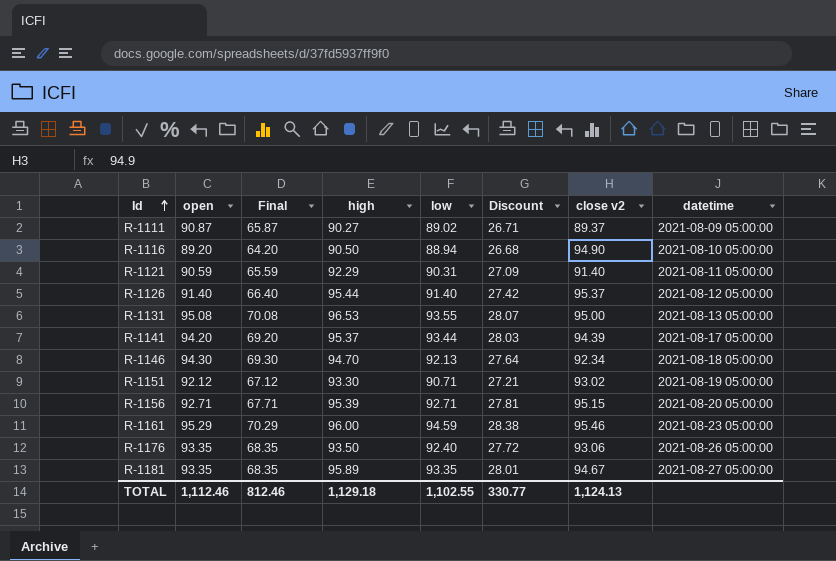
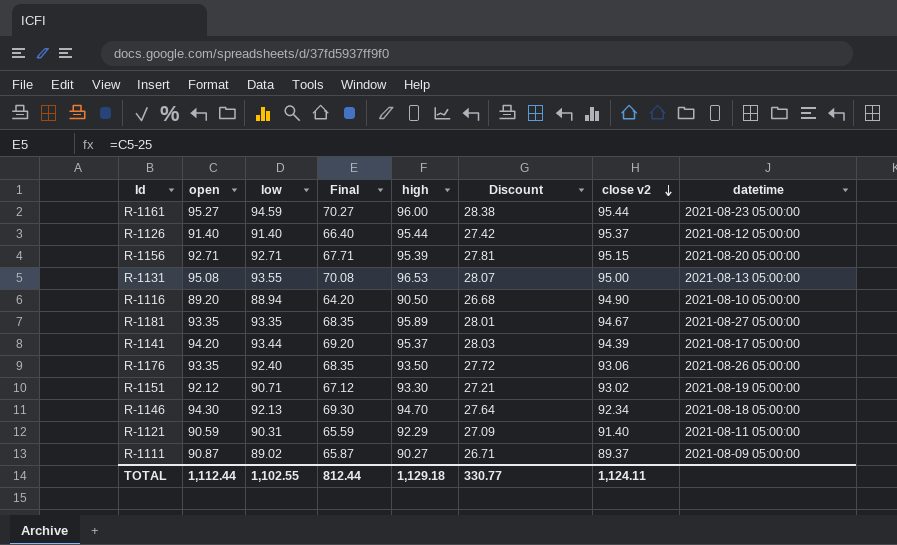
row order: Id ascending -> close v2 descending
column low | position: 5 -> 3
R-1161 | open: 95.29 -> 95.27
R-1161 | Final: 70.29 -> 70.27
R-1161 | close v2: 95.46 -> 95.44
TOTAL | open: 1,112.46 -> 1,112.44
TOTAL | Final: 812.46 -> 812.44
TOTAL | close v2: 1,124.13 -> 1,124.11

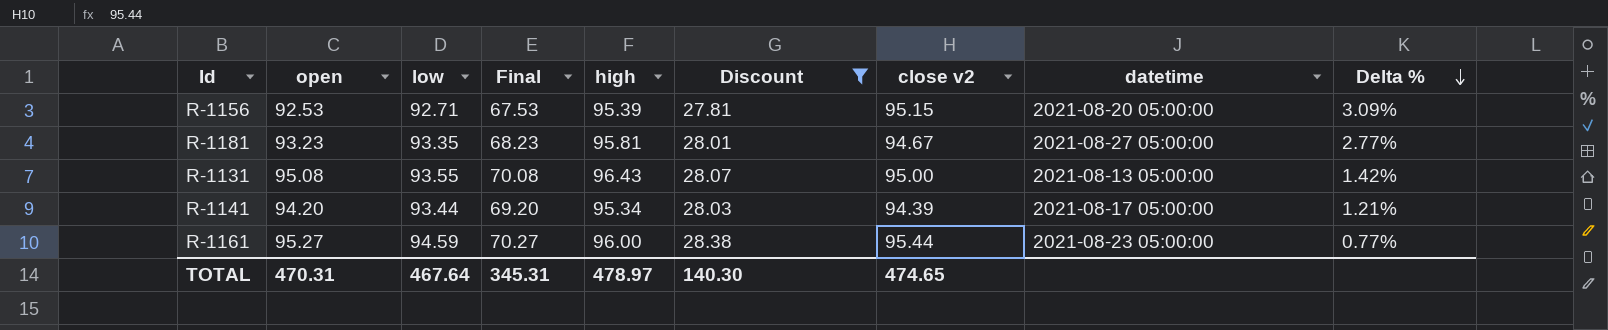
filter: none -> Discount >= 27.81
row order: close v2 descending -> Delta % descending
column Delta % | formula: none -> ([high] - [open]) / [open]
R-1156 | open: 92.71 -> 92.53
R-1156 | Final: 67.71 -> 67.53
R-1181 | open: 93.35 -> 93.23
R-1181 | Final: 68.35 -> 68.23
R-1181 | high: 95.89 -> 95.81
R-1131 | high: 96.53 -> 96.43
R-1141 | high: 95.37 -> 95.34
TOTAL | open: 1,112.44 -> 470.31
TOTAL | low: 1,102.55 -> 467.64
TOTAL | Final: 812.44 -> 345.31
TOTAL | high: 1,129.18 -> 478.97
TOTAL | Discount: 330.77 -> 140.30
TOTAL | close v2: 1,124.11 -> 474.65

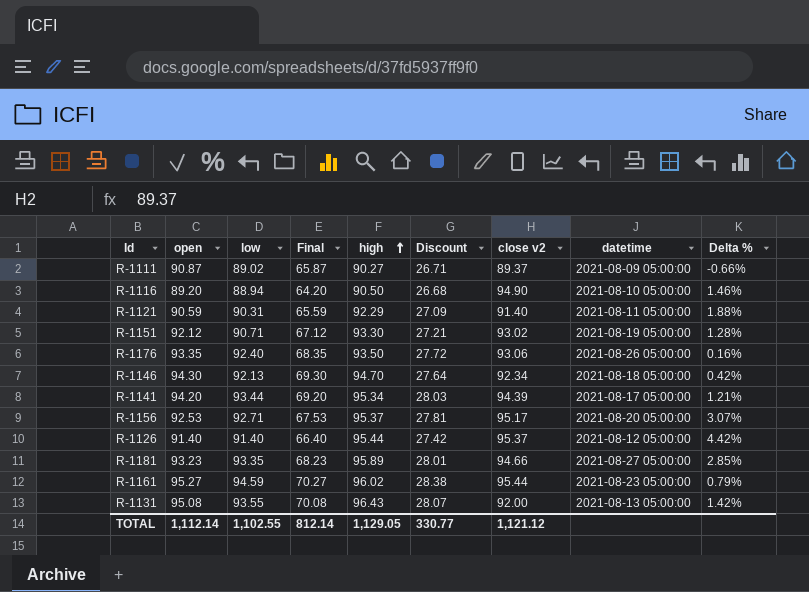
filter: Discount >= 27.81 -> none
row order: Delta % descending -> high ascending
R-1156 | high: 95.39 -> 95.37
R-1156 | close v2: 95.15 -> 95.17
R-1156 | Delta %: 3.09% -> 3.07%
R-1181 | high: 95.81 -> 95.89
R-1181 | close v2: 94.67 -> 94.66
R-1181 | Delta %: 2.77% -> 2.85%
R-1161 | high: 96.00 -> 96.02
R-1161 | Delta %: 0.77% -> 0.79%
R-1131 | close v2: 95.00 -> 92.00
TOTAL | open: 470.31 -> 1,112.14
TOTAL | low: 467.64 -> 1,102.55
TOTAL | Final: 345.31 -> 812.14
TOTAL | high: 478.97 -> 1,129.05
TOTAL | Discount: 140.30 -> 330.77
TOTAL | close v2: 474.65 -> 1,121.12

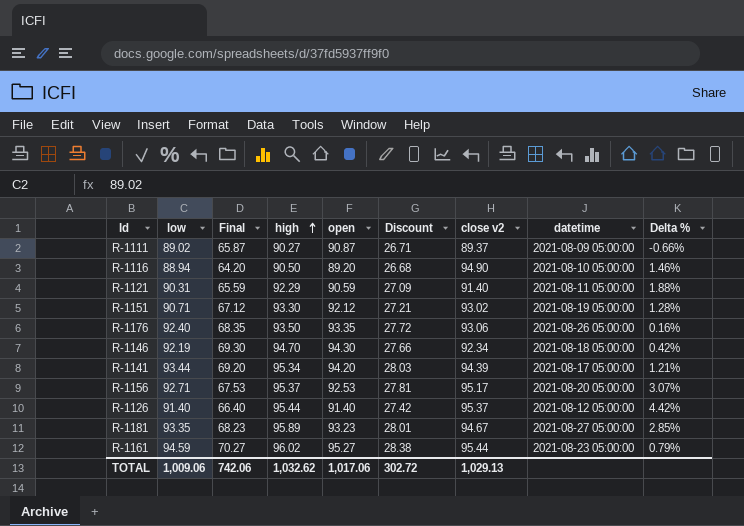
column open | position: 2 -> 5
row R-1131: 95.08 | 93.55 | 70.08 | 96.43 | 28.07 | 92.00 | 2021-08-13 05:00:00 | 1.42% -> none
R-1146 | low: 92.13 -> 92.19
R-1146 | Discount: 27.64 -> 27.66
R-1181 | close v2: 94.66 -> 94.67
TOTAL | low: 1,102.55 -> 1,009.06
TOTAL | Final: 812.14 -> 742.06
TOTAL | high: 1,129.05 -> 1,032.62
TOTAL | open: 1,112.14 -> 1,017.06
TOTAL | Discount: 330.77 -> 302.72
TOTAL | close v2: 1,121.12 -> 1,029.13

